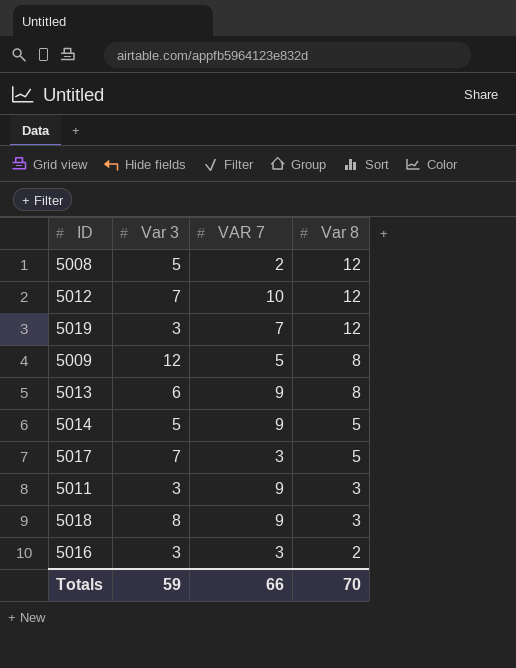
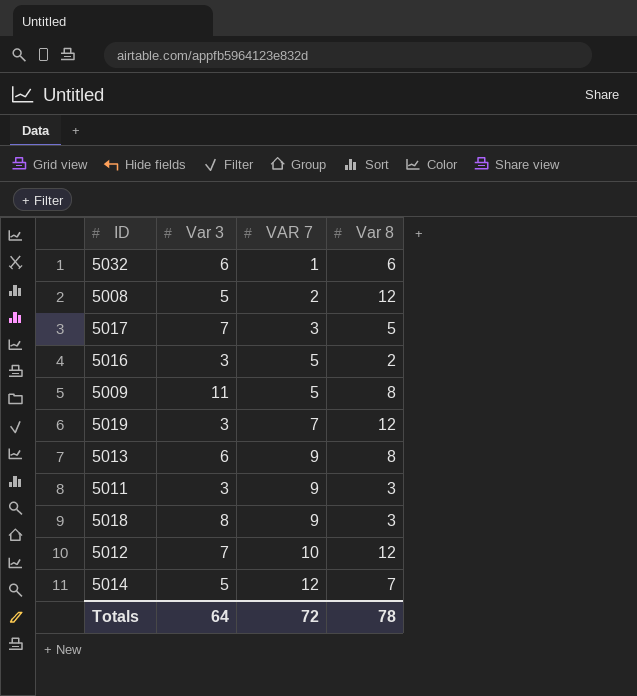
row order: Var 8 descending -> VAR 7 ascending
row 5032: none -> 6 | 1 | 6
5016 | VAR 7: 3 -> 5
5009 | Var 3: 12 -> 11
5014 | VAR 7: 9 -> 12
5014 | Var 8: 5 -> 7
Totals | Var 3: 59 -> 64
Totals | VAR 7: 66 -> 72
Totals | Var 8: 70 -> 78

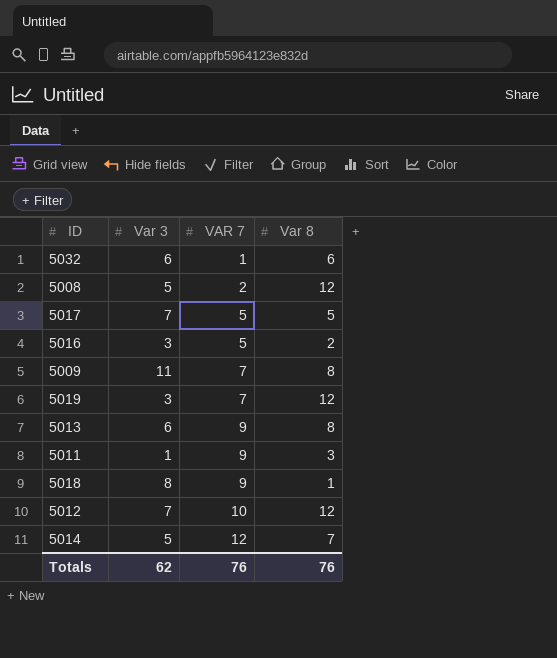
5017 | VAR 7: 3 -> 5
5009 | VAR 7: 5 -> 7
5011 | Var 3: 3 -> 1
5018 | Var 8: 3 -> 1
Totals | Var 3: 64 -> 62
Totals | VAR 7: 72 -> 76
Totals | Var 8: 78 -> 76

